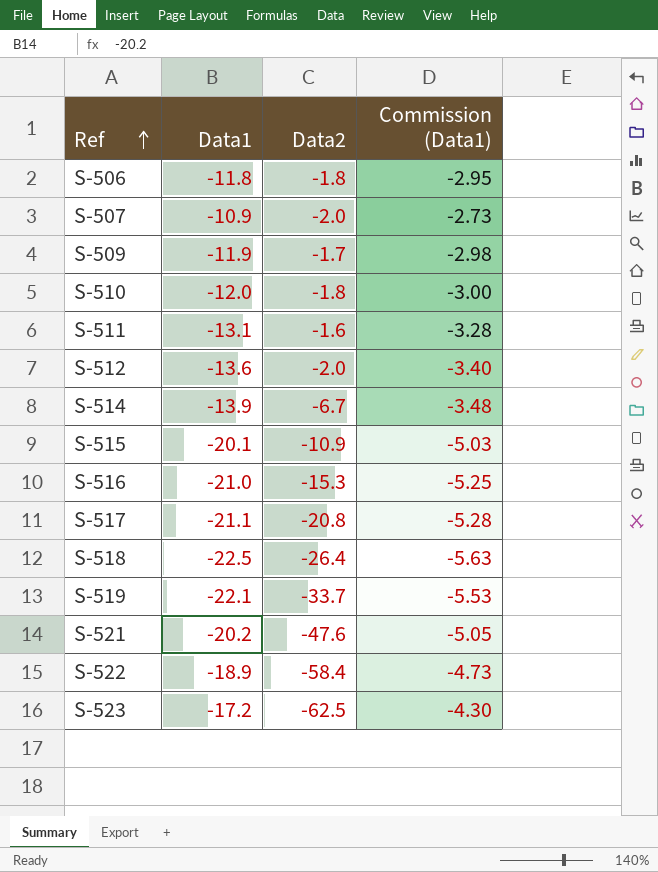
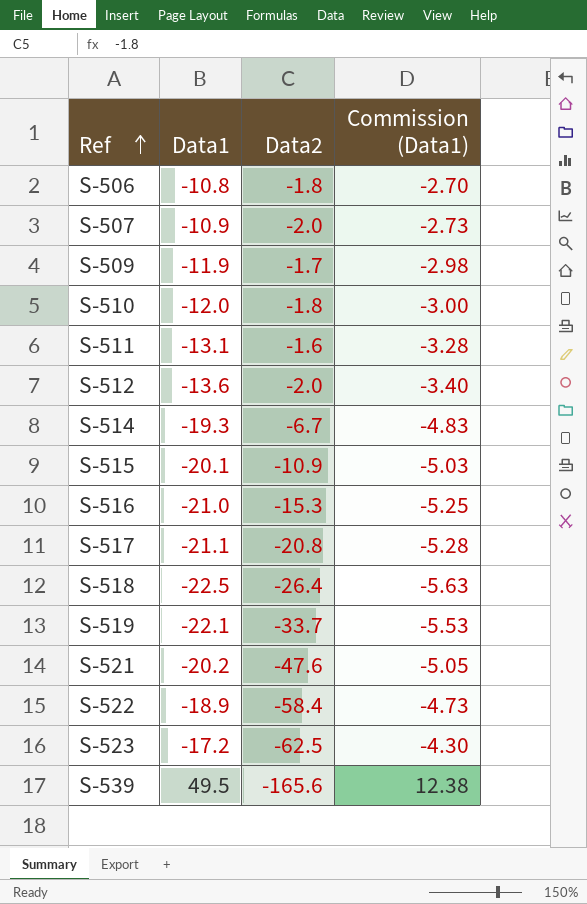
S-506 | Data1: -11.8 -> -10.8
S-506 | Commission (Data1): -2.95 -> -2.70
S-514 | Data1: -13.9 -> -19.3
S-514 | Commission (Data1): -3.48 -> -4.83
row S-539: none -> 49.5 | -165.6 | 12.38

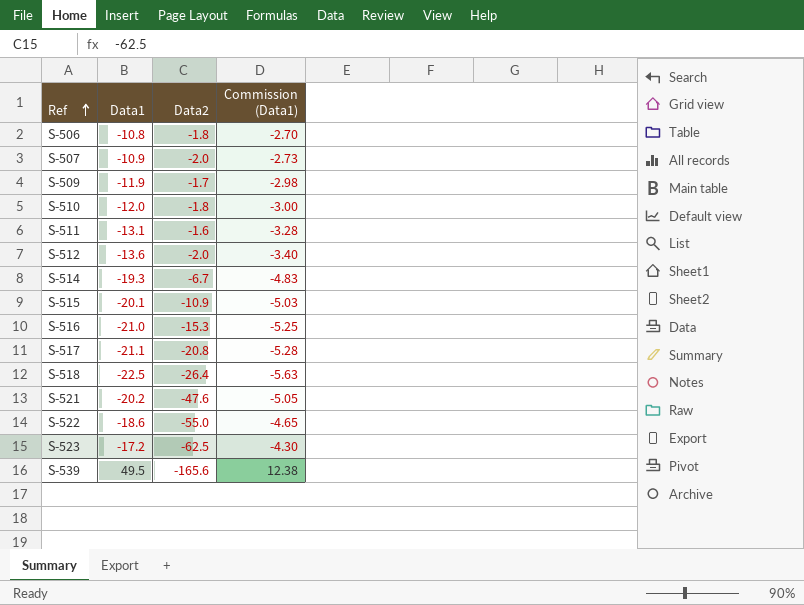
row S-519: -22.1 | -33.7 | -5.53 -> none
S-522 | Data1: -18.9 -> -18.6
S-522 | Data2: -58.4 -> -55.0
S-522 | Commission (Data1): -4.73 -> -4.65

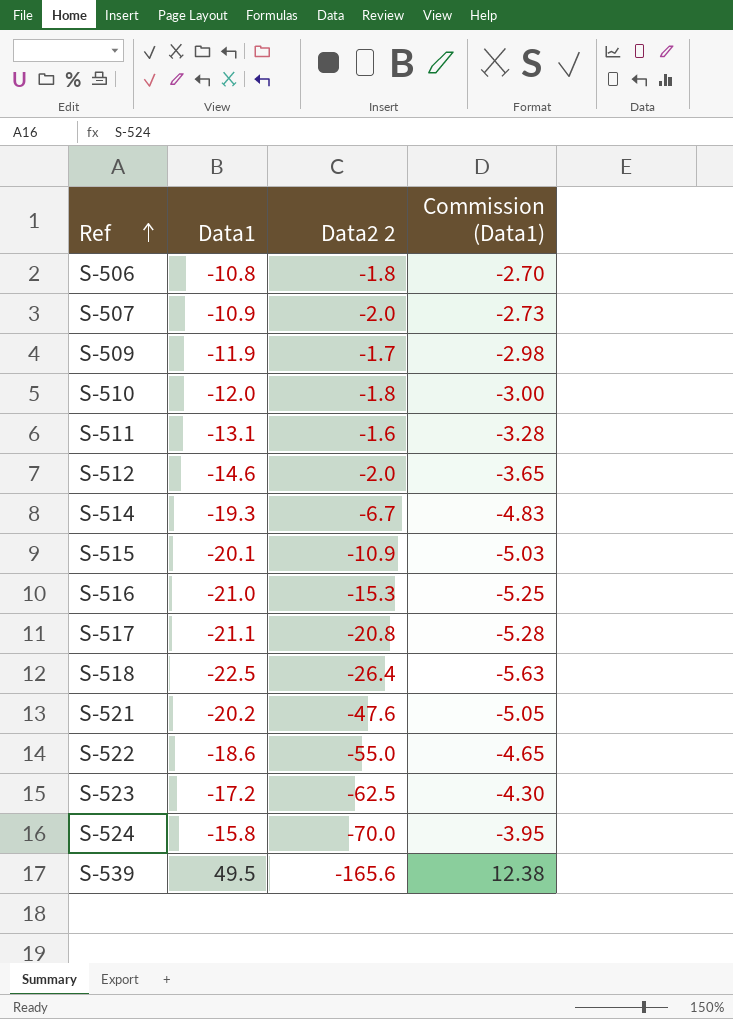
column name: Data2 -> Data2 2
S-512 | Data1: -13.6 -> -14.6
S-512 | Commission (Data1): -3.40 -> -3.65
row S-524: none -> -15.8 | -70.0 | -3.95

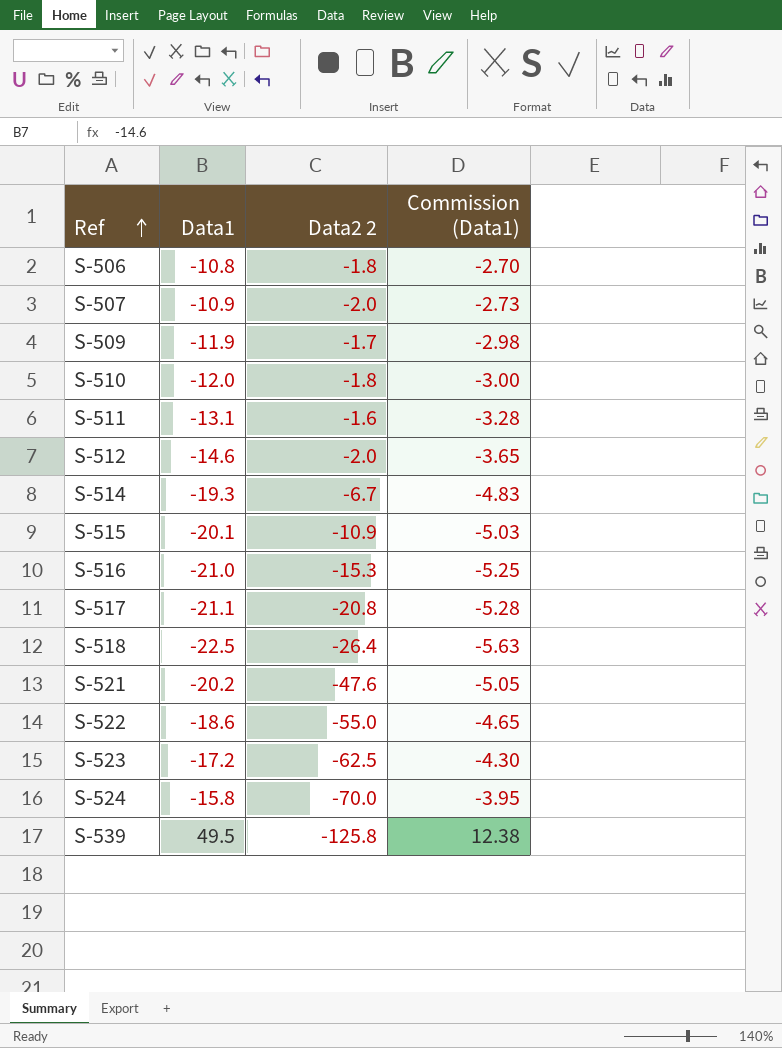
S-539 | Data2 2: -165.6 -> -125.8

